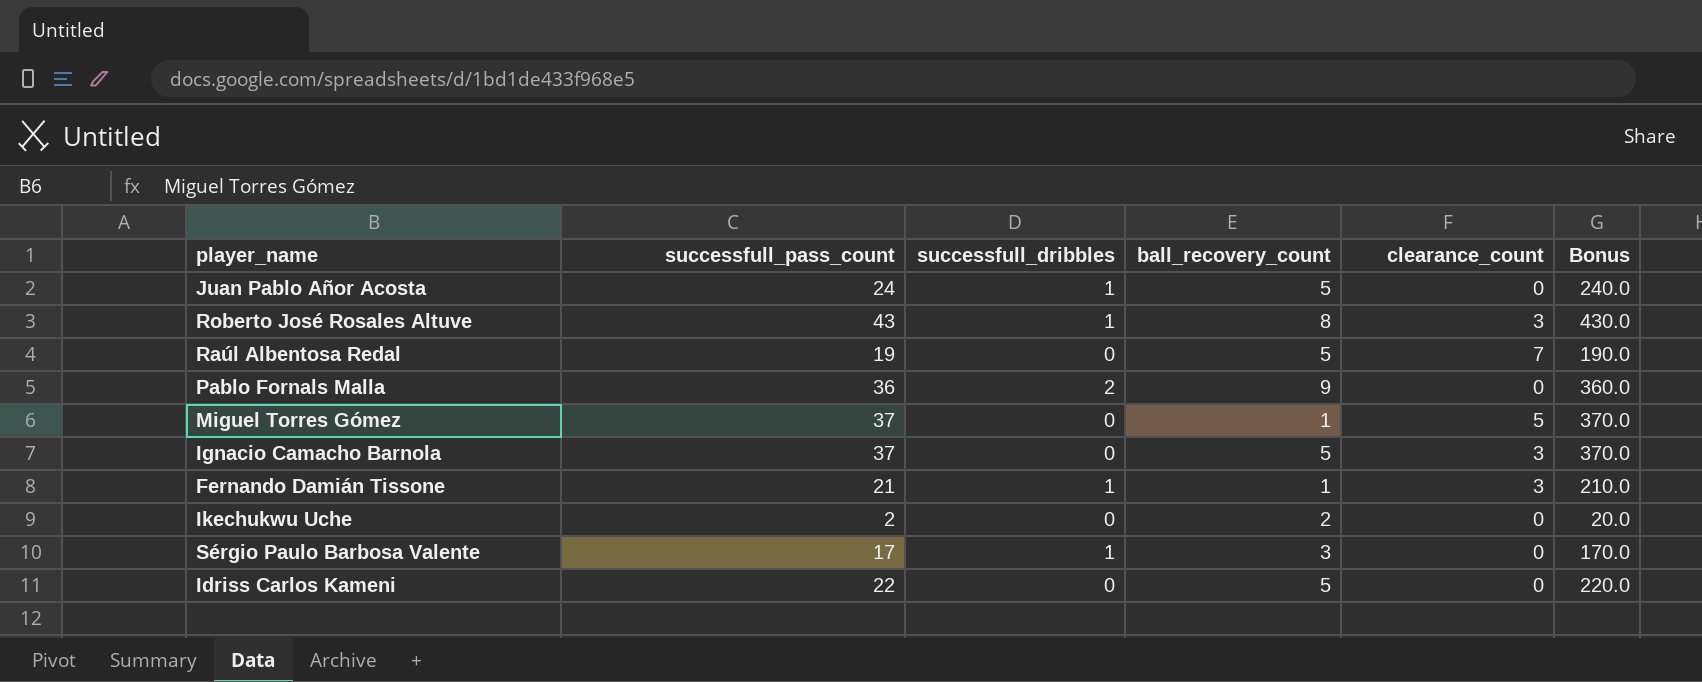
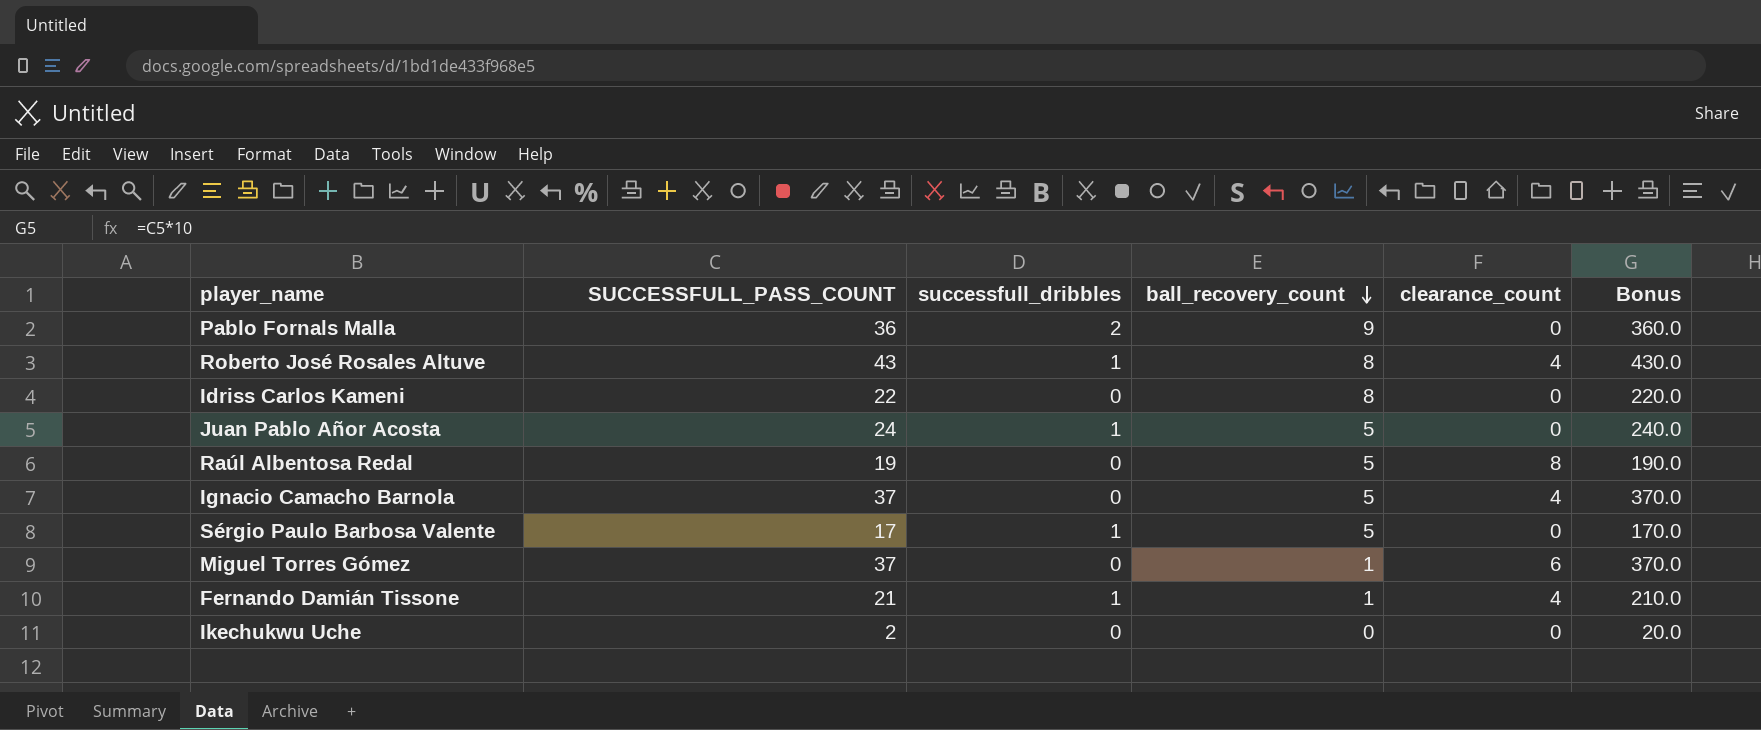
row order: none -> ball_recovery_count descending
column name: successfull_pass_count -> SUCCESSFULL_PASS_COUNT
Roberto José Rosales Altuve | clearance_count: 3 -> 4
Idriss Carlos Kameni | ball_recovery_count: 5 -> 8
Raúl Albentosa Redal | clearance_count: 7 -> 8
Ignacio Camacho Barnola | clearance_count: 3 -> 4
Sérgio Paulo Barbosa Valente | ball_recovery_count: 3 -> 5
Miguel Torres Gómez | clearance_count: 5 -> 6
Fernando Damián Tissone | clearance_count: 3 -> 4
Ikechukwu Uche | ball_recovery_count: 2 -> 0

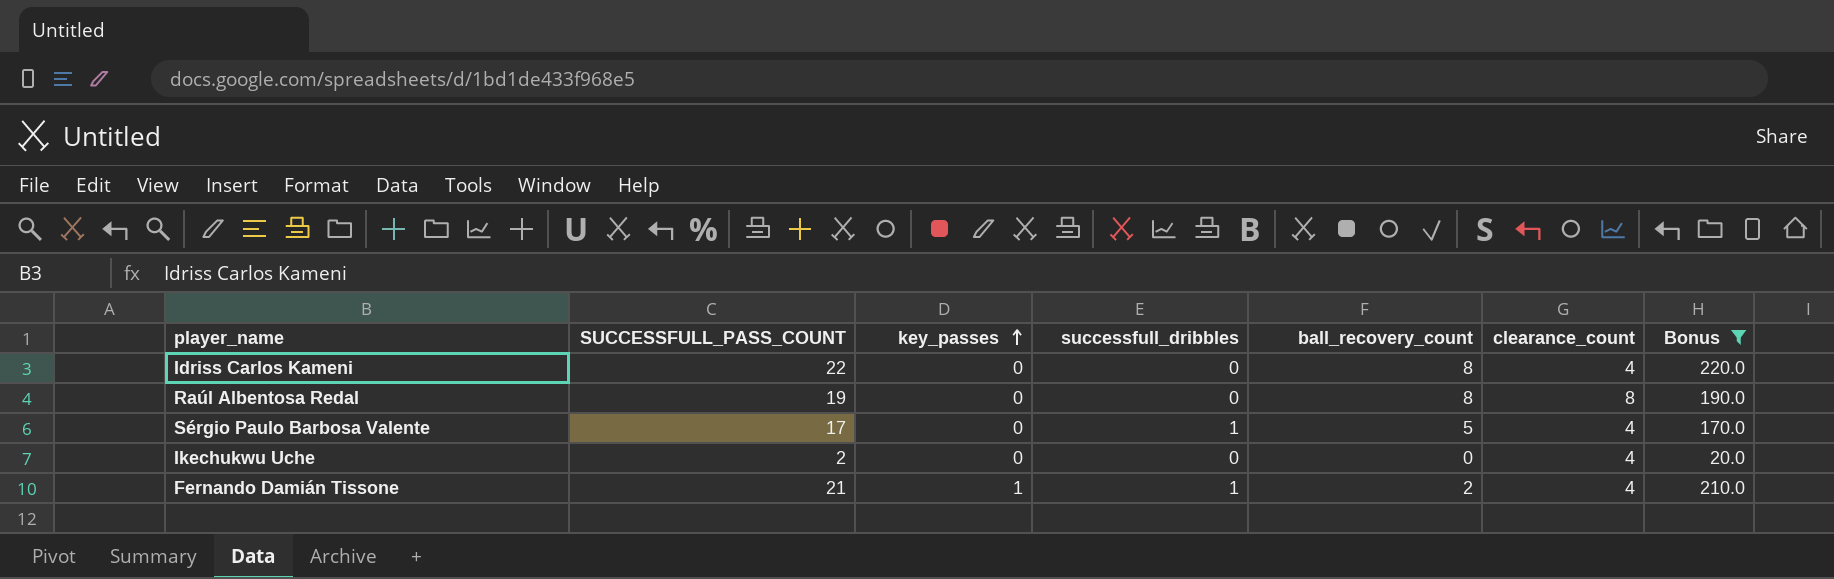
filter: none -> Bonus <= 220.0
row order: ball_recovery_count descending -> key_passes ascending
column key_passes | position: none -> 3
Idriss Carlos Kameni | clearance_count: 0 -> 4
Raúl Albentosa Redal | ball_recovery_count: 5 -> 8
Sérgio Paulo Barbosa Valente | clearance_count: 0 -> 4
Ikechukwu Uche | clearance_count: 0 -> 4
Fernando Damián Tissone | ball_recovery_count: 1 -> 2

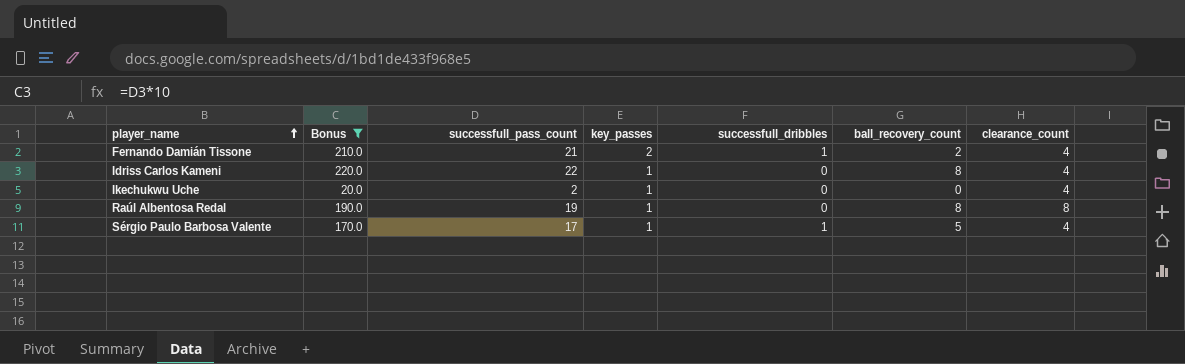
row order: key_passes ascending -> player_name ascending
column Bonus | position: 7 -> 2
column name: SUCCESSFULL_PASS_COUNT -> successfull_pass_count
Fernando Damián Tissone | key_passes: 1 -> 2
Idriss Carlos Kameni | key_passes: 0 -> 1
Ikechukwu Uche | key_passes: 0 -> 1
Raúl Albentosa Redal | key_passes: 0 -> 1
Sérgio Paulo Barbosa Valente | key_passes: 0 -> 1

